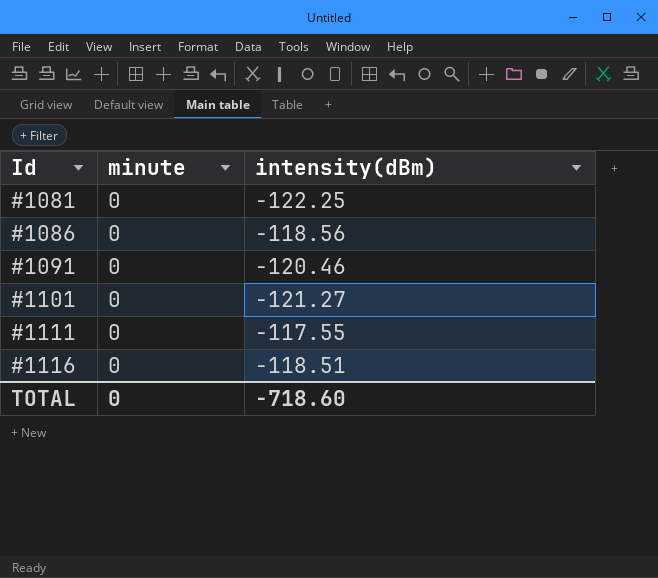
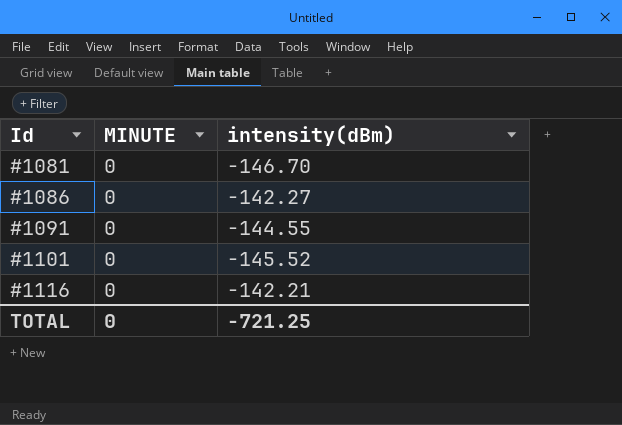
column name: minute -> MINUTE
row #1111: 0 | -117.55 -> none
#1081 | intensity(dBm): -122.25 -> -146.70
#1086 | intensity(dBm): -118.56 -> -142.27
#1091 | intensity(dBm): -120.46 -> -144.55
#1101 | intensity(dBm): -121.27 -> -145.52
#1116 | intensity(dBm): -118.51 -> -142.21
TOTAL | intensity(dBm): -718.60 -> -721.25

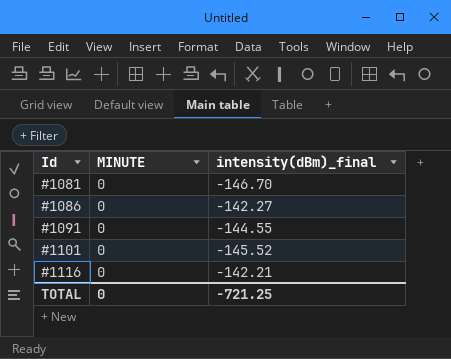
column name: intensity(dBm) -> intensity(dBm)_final

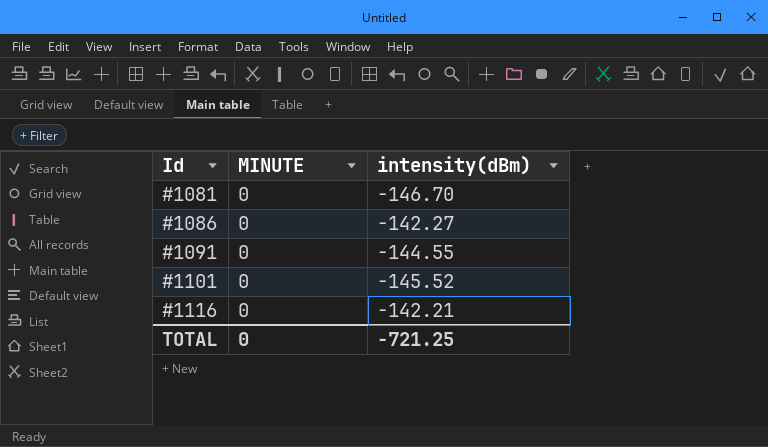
column name: intensity(dBm)_final -> intensity(dBm)

